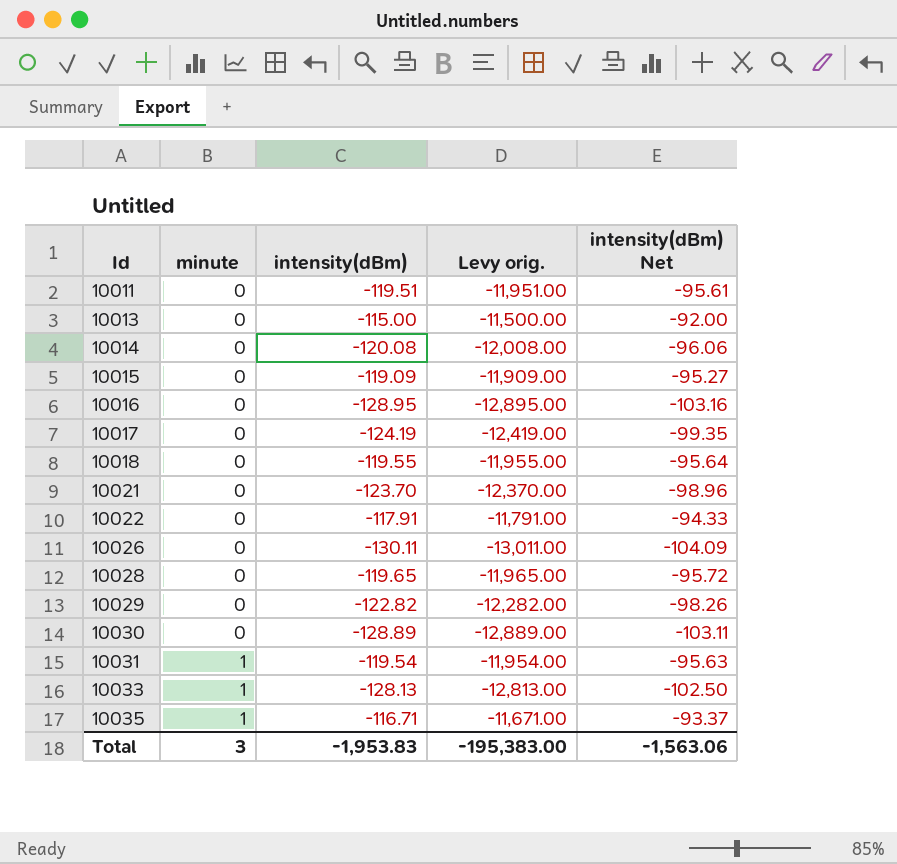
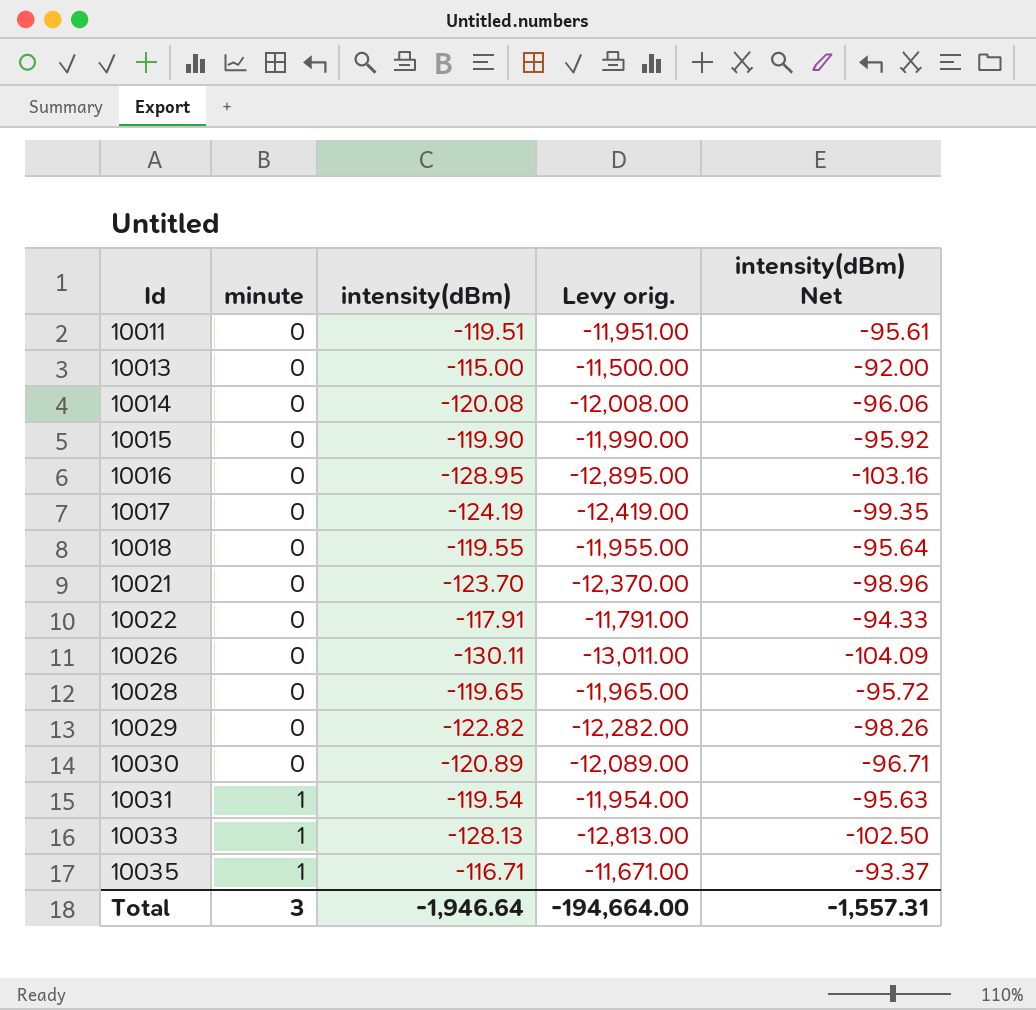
10015 | intensity(dBm): -119.09 -> -119.90
10015 | Levy orig.: -11,909.00 -> -11,990.00
10015 | intensity(dBm) Net: -95.27 -> -95.92
10030 | intensity(dBm): -128.89 -> -120.89
10030 | Levy orig.: -12,889.00 -> -12,089.00
10030 | intensity(dBm) Net: -103.11 -> -96.71
Total | intensity(dBm): -1,953.83 -> -1,946.64
Total | Levy orig.: -195,383.00 -> -194,664.00
Total | intensity(dBm) Net: -1,563.06 -> -1,557.31

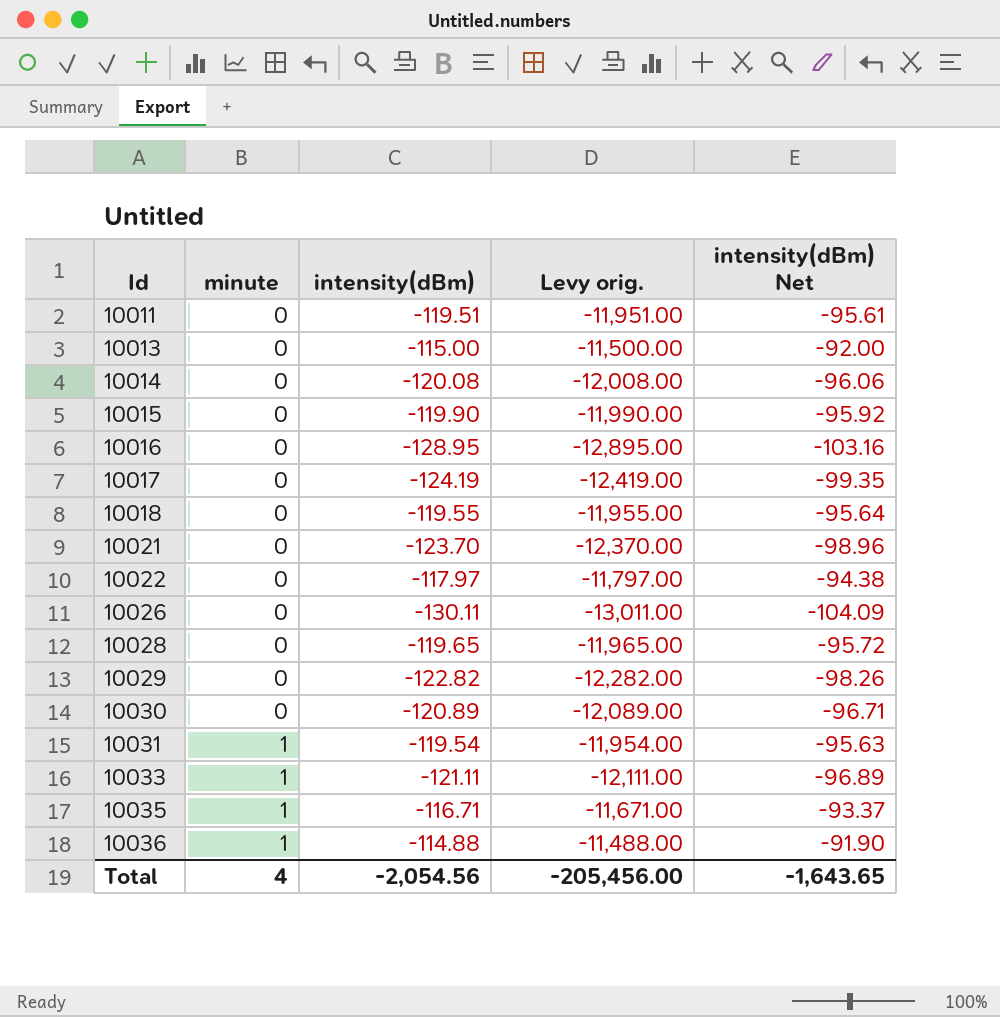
10022 | intensity(dBm): -117.91 -> -117.97
10022 | Levy orig.: -11,791.00 -> -11,797.00
10022 | intensity(dBm) Net: -94.33 -> -94.38
10033 | intensity(dBm): -128.13 -> -121.11
10033 | Levy orig.: -12,813.00 -> -12,111.00
10033 | intensity(dBm) Net: -102.50 -> -96.89
row 10036: none -> 1 | -114.88 | -11,488.00 | -91.90
Total | minute: 3 -> 4
Total | intensity(dBm): -1,946.64 -> -2,054.56
Total | Levy orig.: -194,664.00 -> -205,456.00
Total | intensity(dBm) Net: -1,557.31 -> -1,643.65

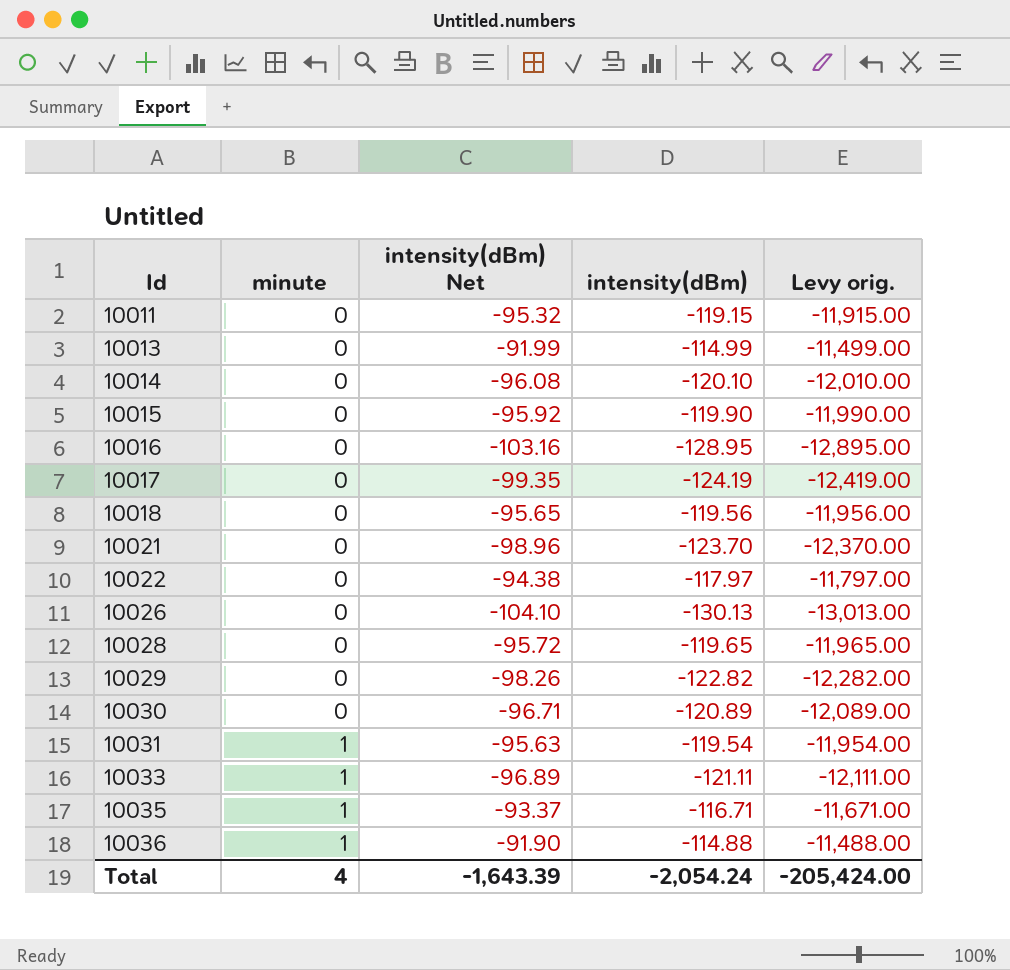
column intensity(dBm) Net | position: 5 -> 3
10011 | intensity(dBm) Net: -95.61 -> -95.32
10011 | intensity(dBm): -119.51 -> -119.15
10011 | Levy orig.: -11,951.00 -> -11,915.00
10013 | intensity(dBm) Net: -92.00 -> -91.99
10013 | intensity(dBm): -115.00 -> -114.99
10013 | Levy orig.: -11,500.00 -> -11,499.00
10014 | intensity(dBm) Net: -96.06 -> -96.08
10014 | intensity(dBm): -120.08 -> -120.10
10014 | Levy orig.: -12,008.00 -> -12,010.00
10018 | intensity(dBm) Net: -95.64 -> -95.65
10018 | intensity(dBm): -119.55 -> -119.56
10018 | Levy orig.: -11,955.00 -> -11,956.00
10026 | intensity(dBm) Net: -104.09 -> -104.10
10026 | intensity(dBm): -130.11 -> -130.13
10026 | Levy orig.: -13,011.00 -> -13,013.00
Total | intensity(dBm) Net: -1,643.65 -> -1,643.39
Total | intensity(dBm): -2,054.56 -> -2,054.24
Total | Levy orig.: -205,456.00 -> -205,424.00

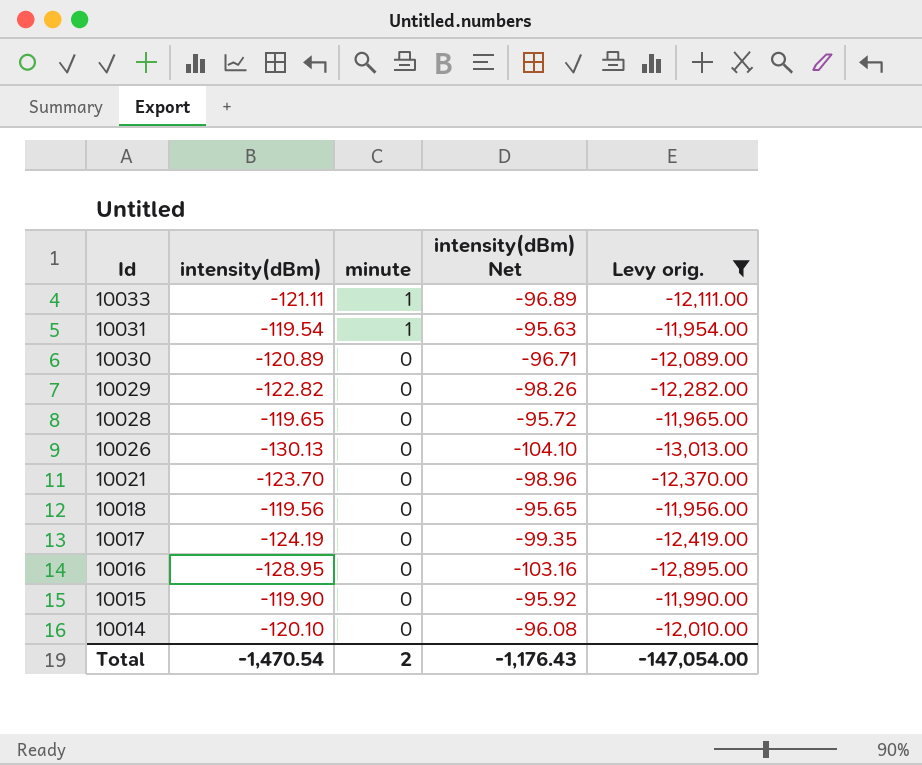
filter: none -> Levy orig. <= -11,954.00
row order: Id ascending -> Id descending
column intensity(dBm) | position: 4 -> 2
Total | intensity(dBm): -2,054.24 -> -1,470.54
Total | minute: 4 -> 2
Total | intensity(dBm) Net: -1,643.39 -> -1,176.43
Total | Levy orig.: -205,424.00 -> -147,054.00

